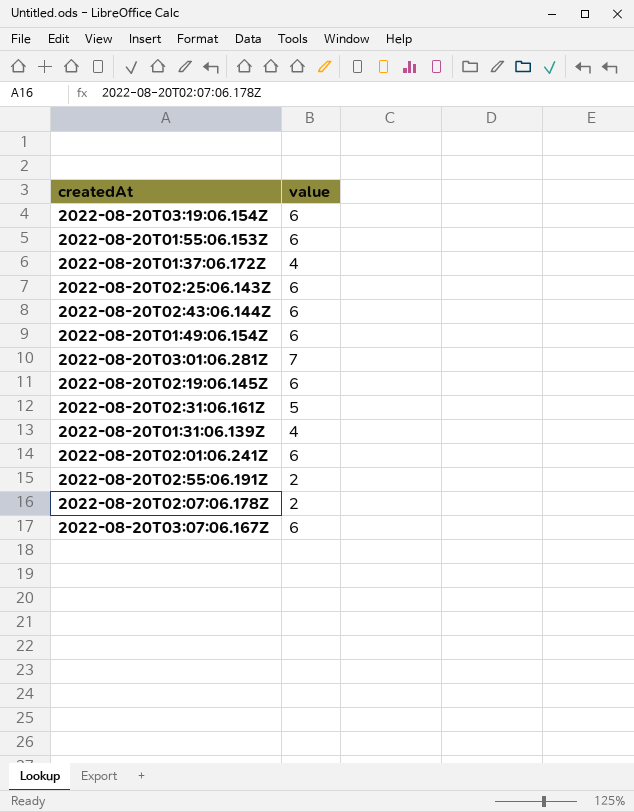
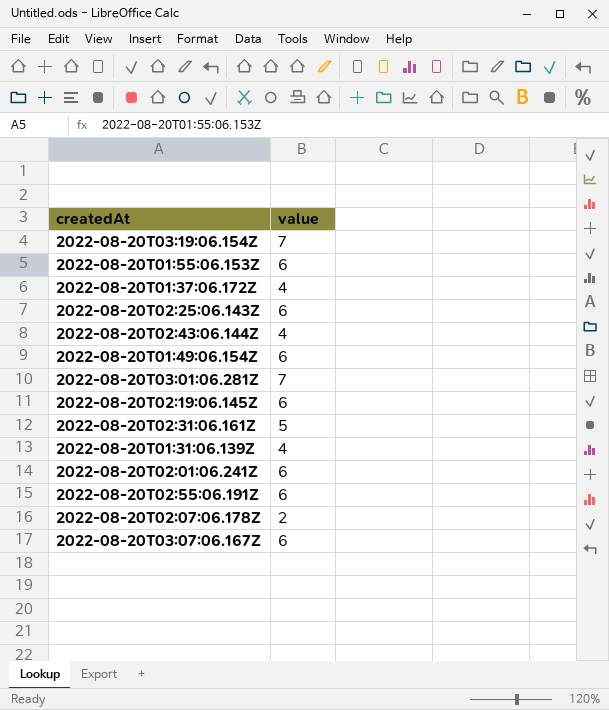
2022-08-20T03:19:06.154Z | value: 6 -> 7
2022-08-20T02:43:06.144Z | value: 6 -> 4
2022-08-20T02:55:06.191Z | value: 2 -> 6

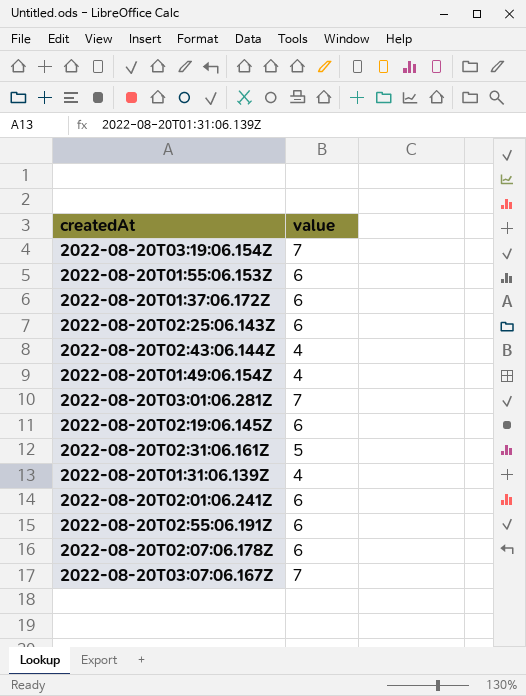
2022-08-20T01:37:06.172Z | value: 4 -> 6
2022-08-20T01:49:06.154Z | value: 6 -> 4
2022-08-20T02:07:06.178Z | value: 2 -> 6
2022-08-20T03:07:06.167Z | value: 6 -> 7

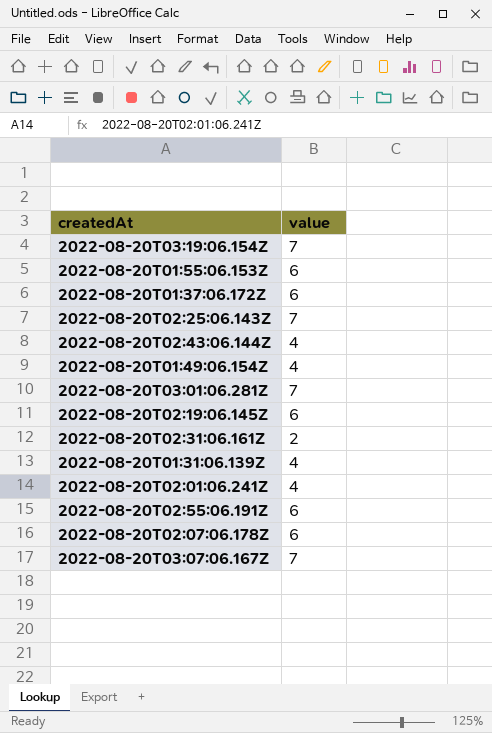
2022-08-20T02:25:06.143Z | value: 6 -> 7
2022-08-20T02:31:06.161Z | value: 5 -> 2
2022-08-20T02:01:06.241Z | value: 6 -> 4

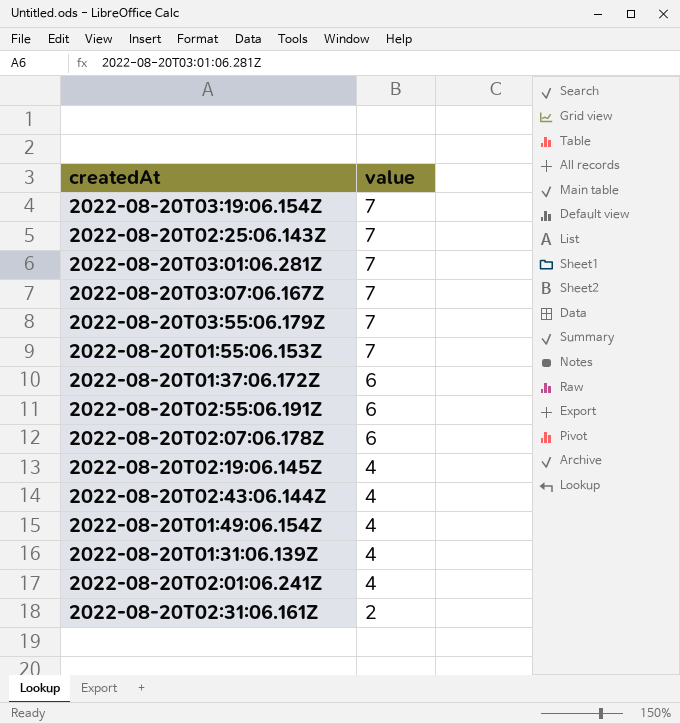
row order: none -> value descending
row 2022-08-20T03:55:06.179Z: none -> 7
2022-08-20T01:55:06.153Z | value: 6 -> 7
2022-08-20T02:19:06.145Z | value: 6 -> 4

